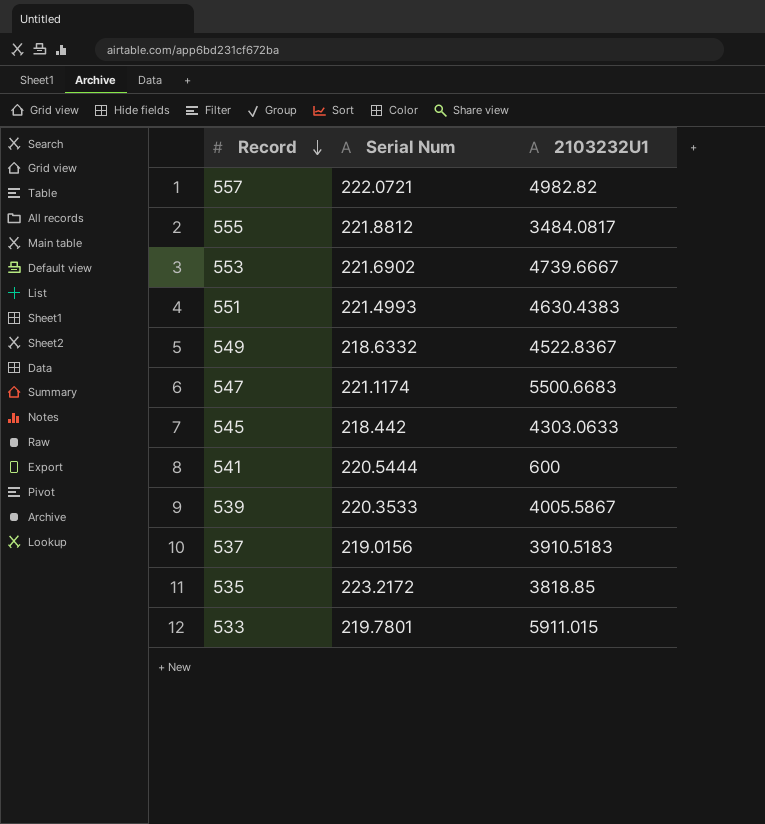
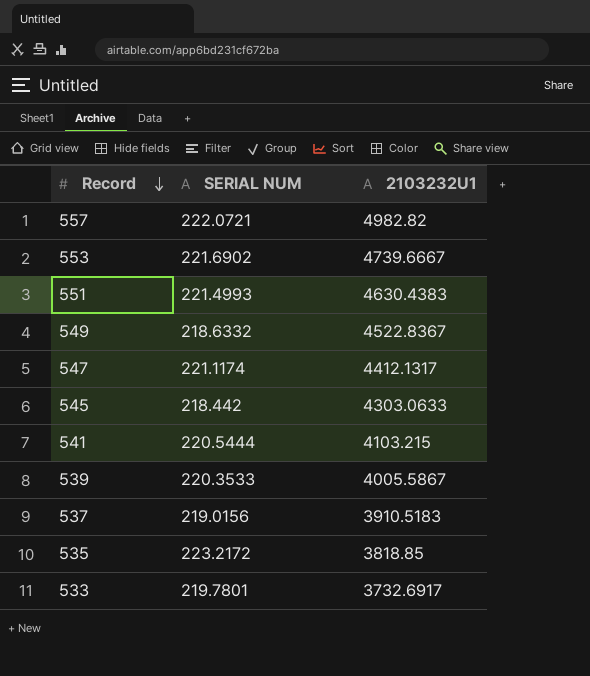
column name: Serial Num -> SERIAL NUM
row 555: 221.8812 | 3484.0817 -> none
547 | 2103232U1: 5500.6683 -> 4412.1317
541 | 2103232U1: 600 -> 4103.215
533 | 2103232U1: 5911.015 -> 3732.6917

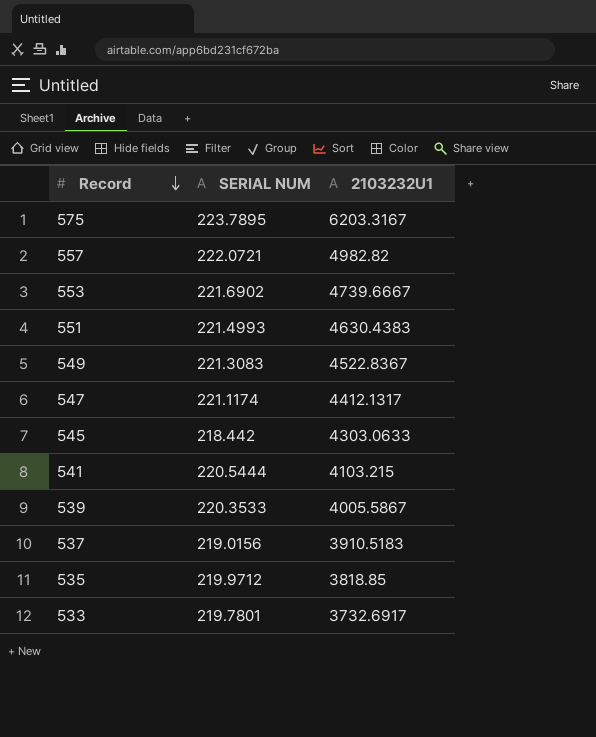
row 575: none -> 223.7895 | 6203.3167
549 | SERIAL NUM: 218.6332 -> 221.3083
535 | SERIAL NUM: 223.2172 -> 219.9712

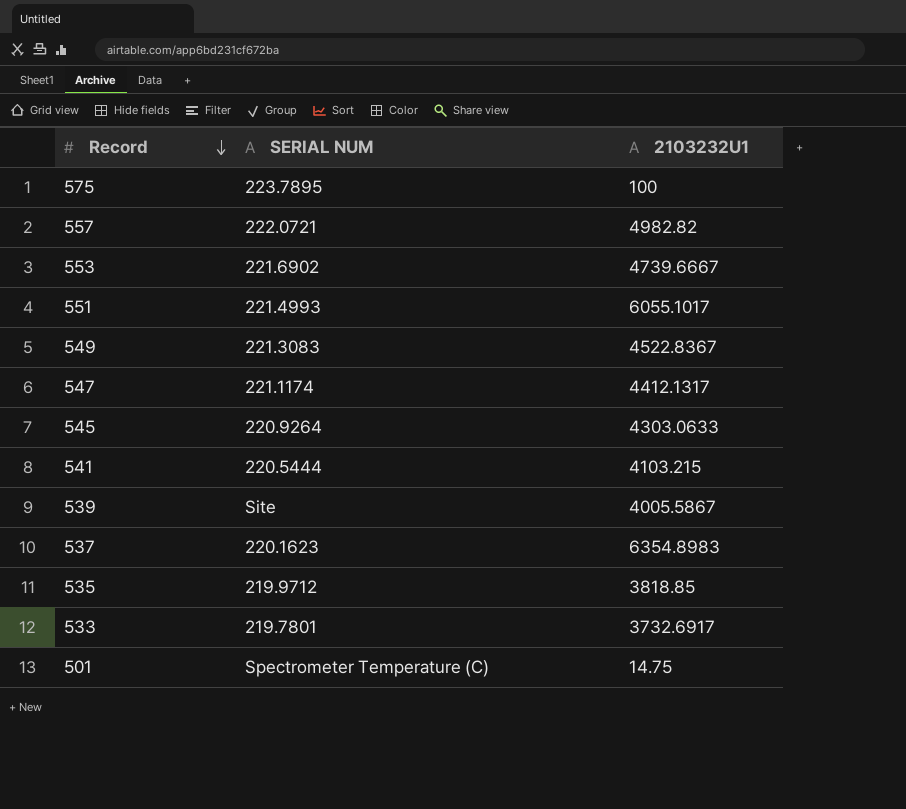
575 | 2103232U1: 6203.3167 -> 100
551 | 2103232U1: 4630.4383 -> 6055.1017
545 | SERIAL NUM: 218.442 -> 220.9264
539 | SERIAL NUM: 220.3533 -> Site
537 | SERIAL NUM: 219.0156 -> 220.1623
537 | 2103232U1: 3910.5183 -> 6354.8983
row 501: none -> Spectrometer Temperature (C) | 14.75

